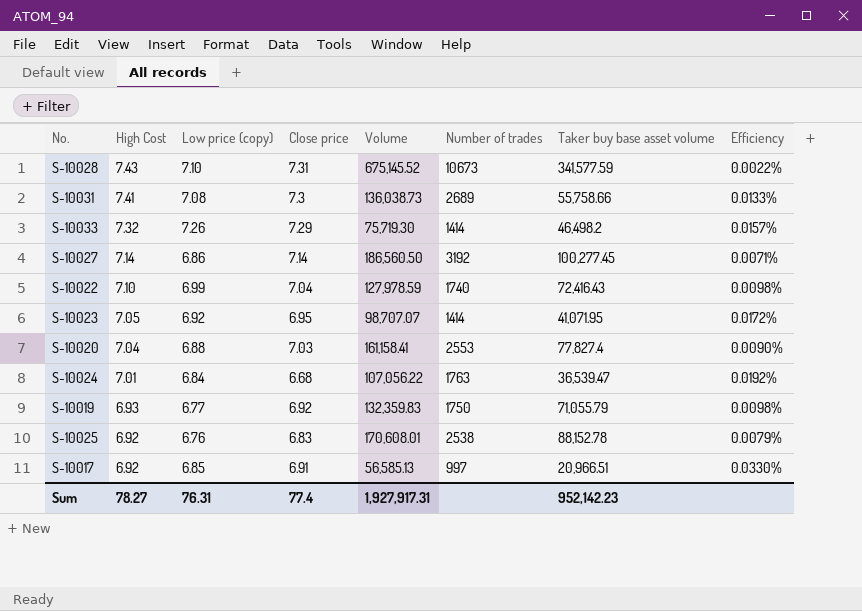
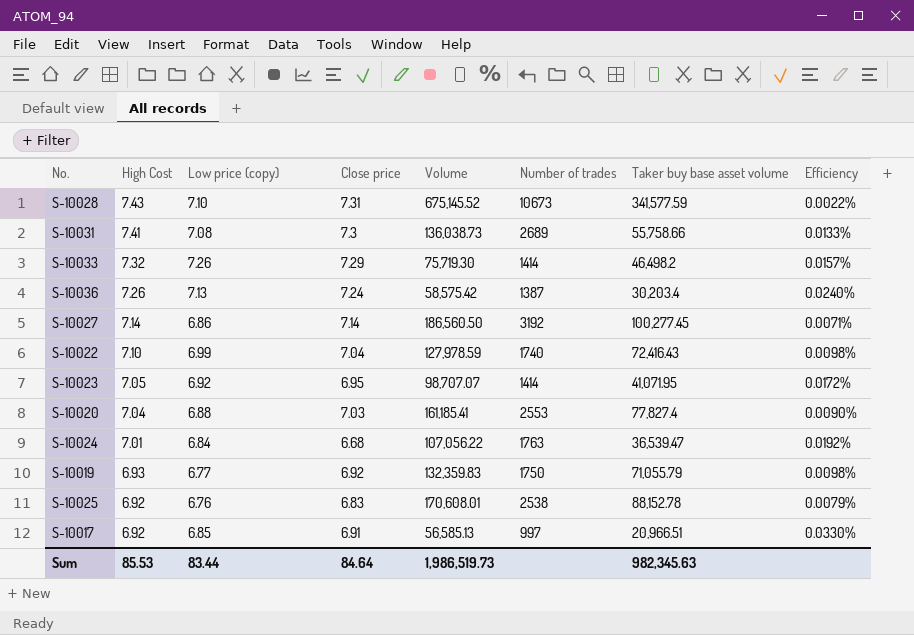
row S-10036: none -> 7.26 | 7.13 | 7.24 | 58,575.42 | 1387 | 30,203.4 | 0.0240%
S-10020 | Volume: 161,158.41 -> 161,185.41
Sum | High Cost: 78.27 -> 85.53
Sum | Low price (copy): 76.31 -> 83.44
Sum | Close price: 77.4 -> 84.64
Sum | Volume: 1,927,917.31 -> 1,986,519.73
Sum | Taker buy base asset volume: 952,142.23 -> 982,345.63

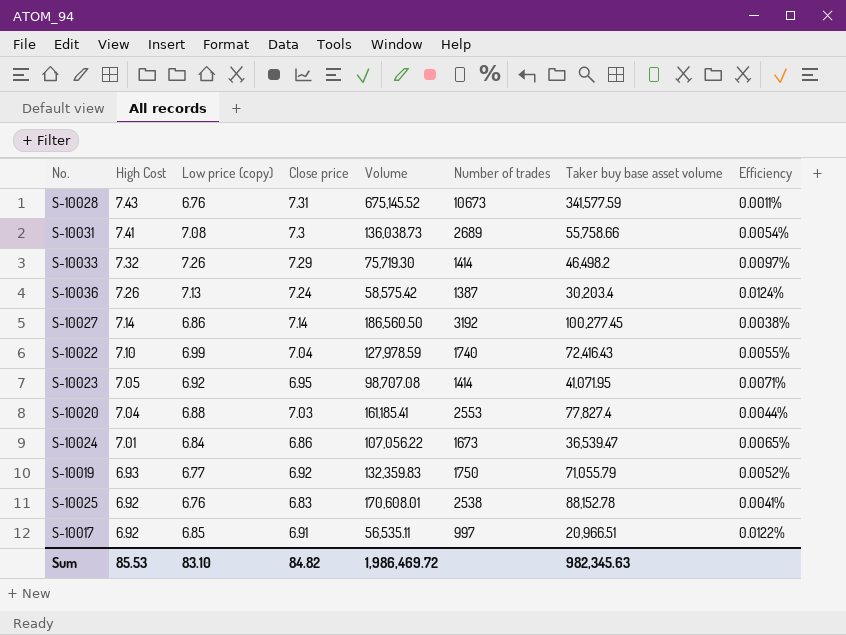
column Efficiency | formula: [High Cost] / [Taker buy base asset volume] -> [High Cost] / [Volume]
S-10028 | Low price (copy): 7.10 -> 6.76
S-10023 | Volume: 98,707.07 -> 98,707.08
S-10024 | Close price: 6.68 -> 6.86
S-10024 | Number of trades: 1763 -> 1673
S-10017 | Volume: 56,585.13 -> 56,535.11
Sum | Low price (copy): 83.44 -> 83.10
Sum | Close price: 84.64 -> 84.82
Sum | Volume: 1,986,519.73 -> 1,986,469.72

